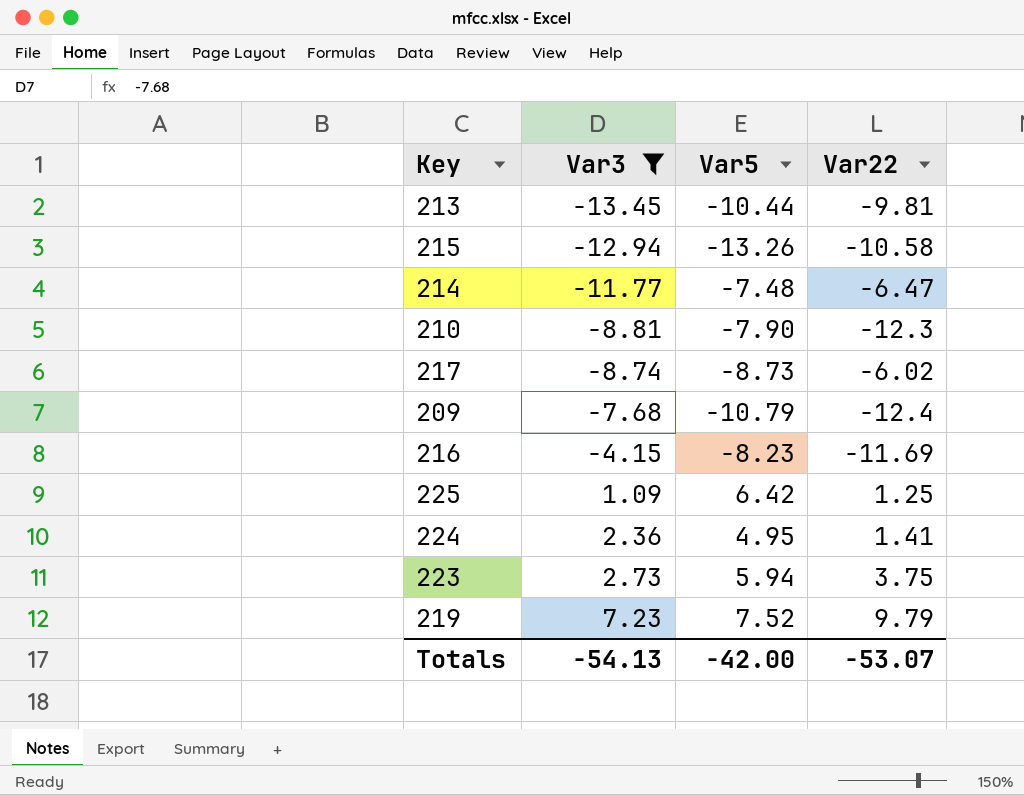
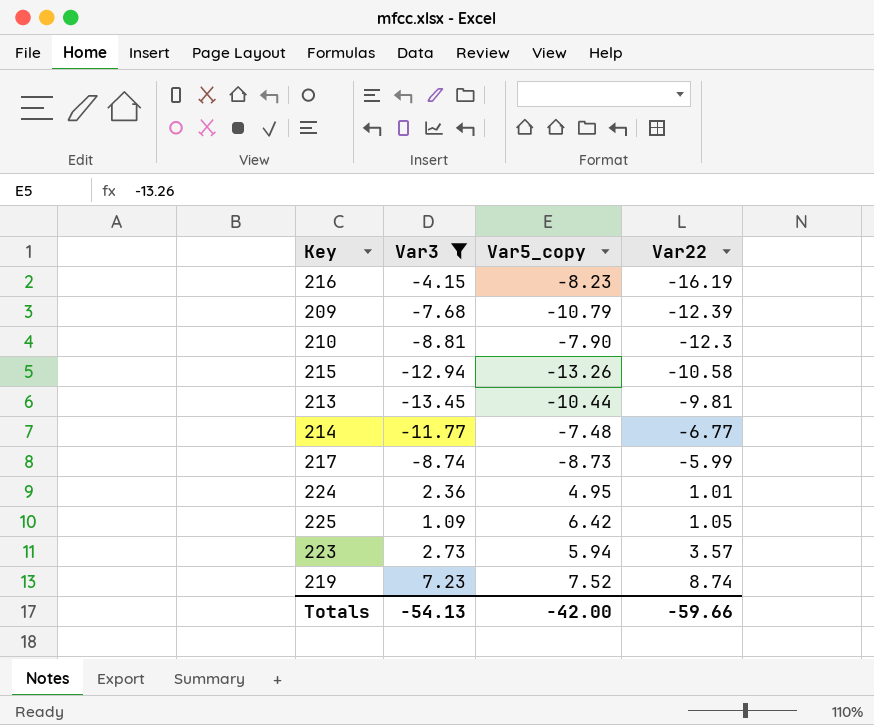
row order: Var3 ascending -> Var22 ascending
column name: Var5 -> Var5_copy
216 | Var22: -11.69 -> -16.19
209 | Var22: -12.4 -> -12.39
214 | Var22: -6.47 -> -6.77
217 | Var22: -6.02 -> -5.99
224 | Var22: 1.41 -> 1.01
225 | Var22: 1.25 -> 1.05
223 | Var22: 3.75 -> 3.57
219 | Var22: 9.79 -> 8.74
Totals | Var22: -53.07 -> -59.66

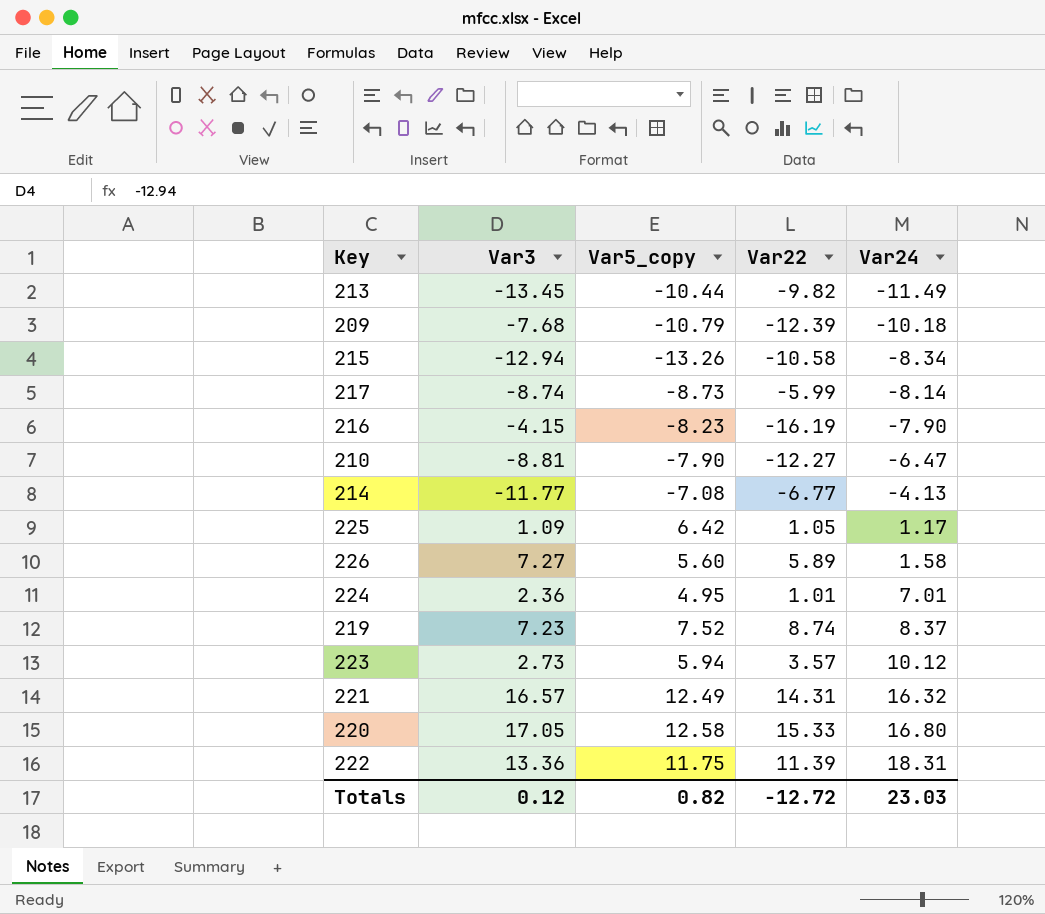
filter: Var3 <= 7.23 -> none
row order: Var22 ascending -> Var24 ascending
column Var24 | position: none -> 5
213 | Var22: -9.81 -> -9.82
210 | Var22: -12.3 -> -12.27
214 | Var5_copy: -7.48 -> -7.08
Totals | Var3: -54.13 -> 0.12
Totals | Var5_copy: -42.00 -> 0.82
Totals | Var22: -59.66 -> -12.72

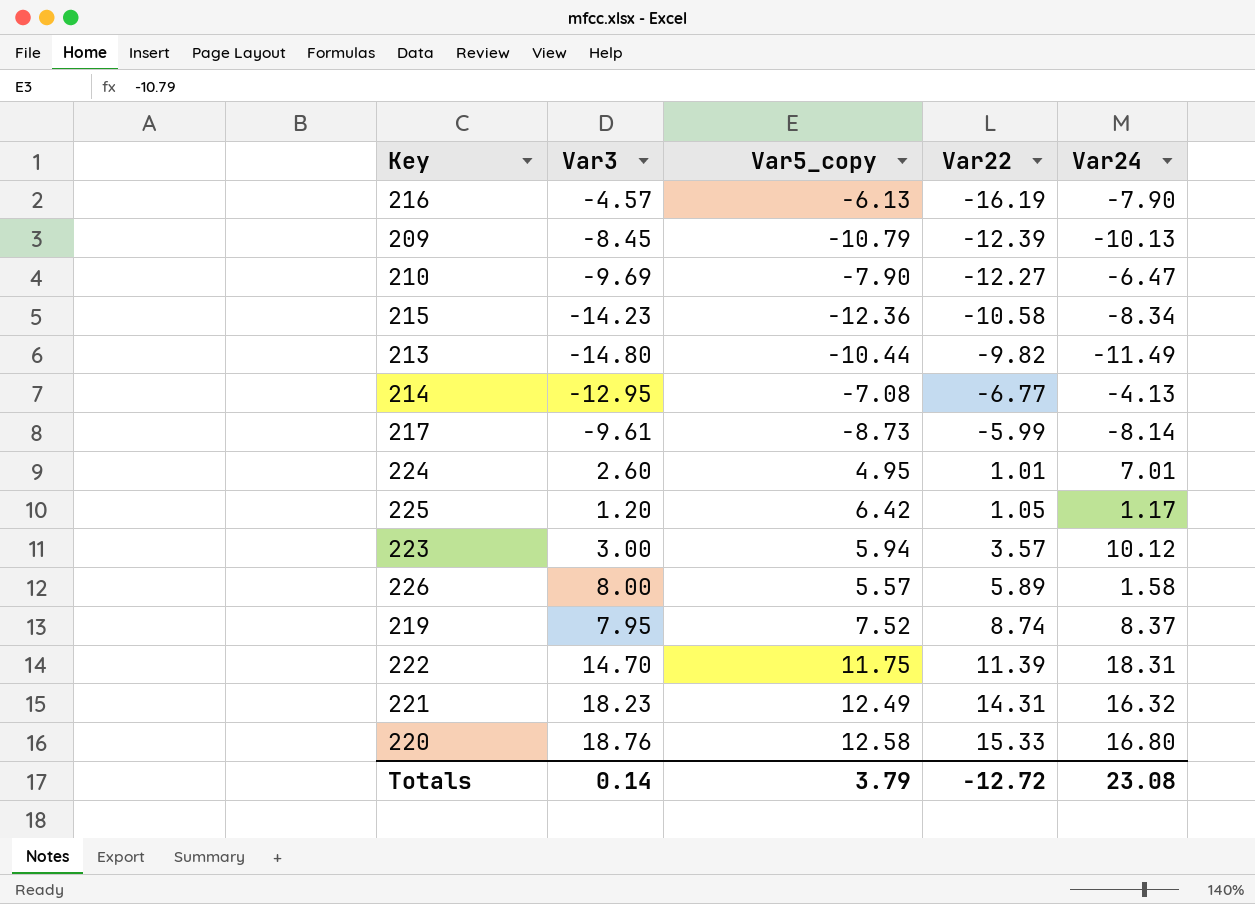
row order: Var24 ascending -> Var22 ascending
216 | Var3: -4.15 -> -4.57
216 | Var5_copy: -8.23 -> -6.13
209 | Var3: -7.68 -> -8.45
209 | Var24: -10.18 -> -10.13
210 | Var3: -8.81 -> -9.69
215 | Var3: -12.94 -> -14.23
215 | Var5_copy: -13.26 -> -12.36
213 | Var3: -13.45 -> -14.80
214 | Var3: -11.77 -> -12.95
217 | Var3: -8.74 -> -9.61
224 | Var3: 2.36 -> 2.60
225 | Var3: 1.09 -> 1.20
223 | Var3: 2.73 -> 3.00
226 | Var3: 7.27 -> 8.00
226 | Var5_copy: 5.60 -> 5.57
219 | Var3: 7.23 -> 7.95
222 | Var3: 13.36 -> 14.70
221 | Var3: 16.57 -> 18.23
220 | Var3: 17.05 -> 18.76
Totals | Var3: 0.12 -> 0.14
Totals | Var5_copy: 0.82 -> 3.79
Totals | Var24: 23.03 -> 23.08

